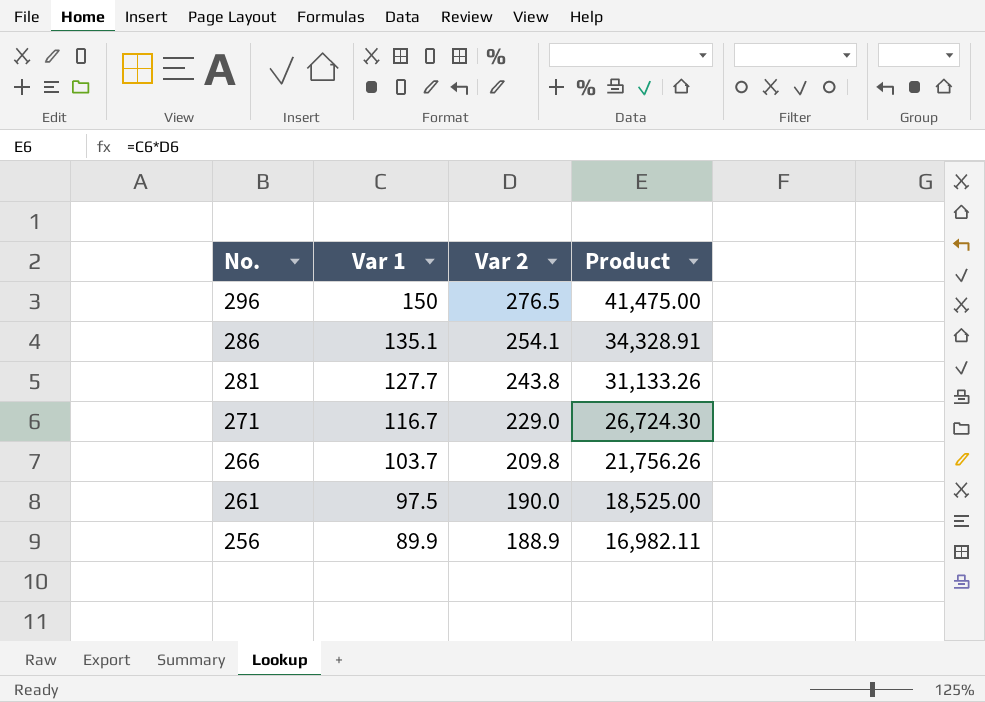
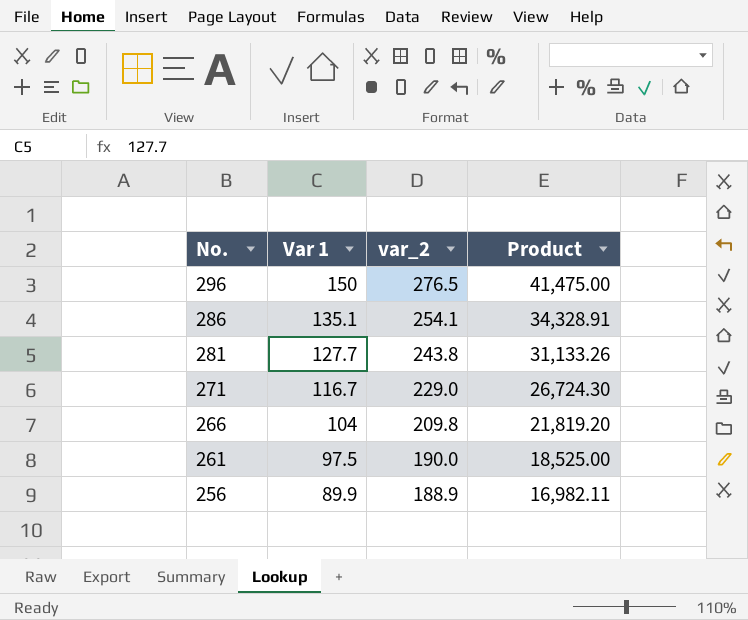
column name: Var 2 -> var_2
266 | Var 1: 103.7 -> 104
266 | Product: 21,756.26 -> 21,819.20

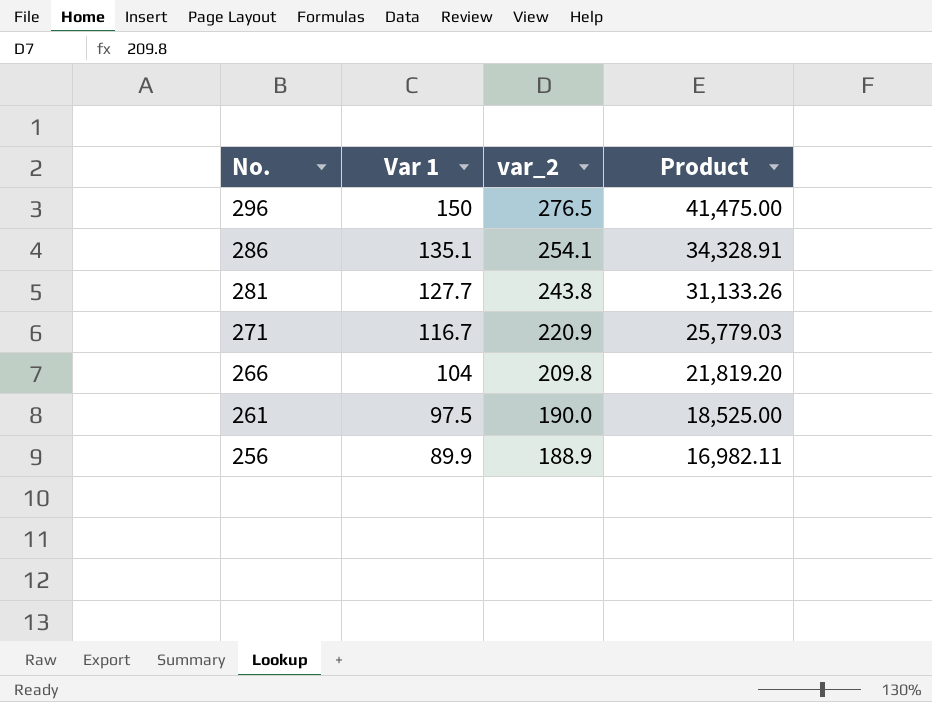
271 | var_2: 229.0 -> 220.9
271 | Product: 26,724.30 -> 25,779.03

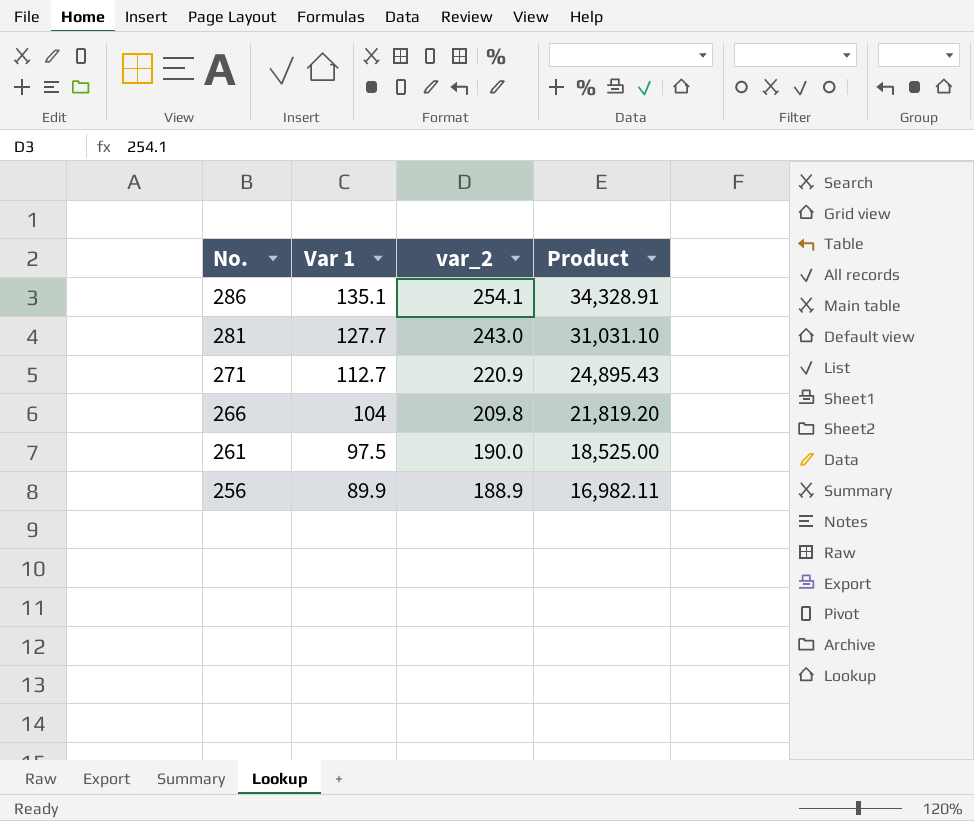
row 296: 150 | 276.5 | 41,475.00 -> none
281 | var_2: 243.8 -> 243.0
281 | Product: 31,133.26 -> 31,031.10
271 | Var 1: 116.7 -> 112.7
271 | Product: 25,779.03 -> 24,895.43

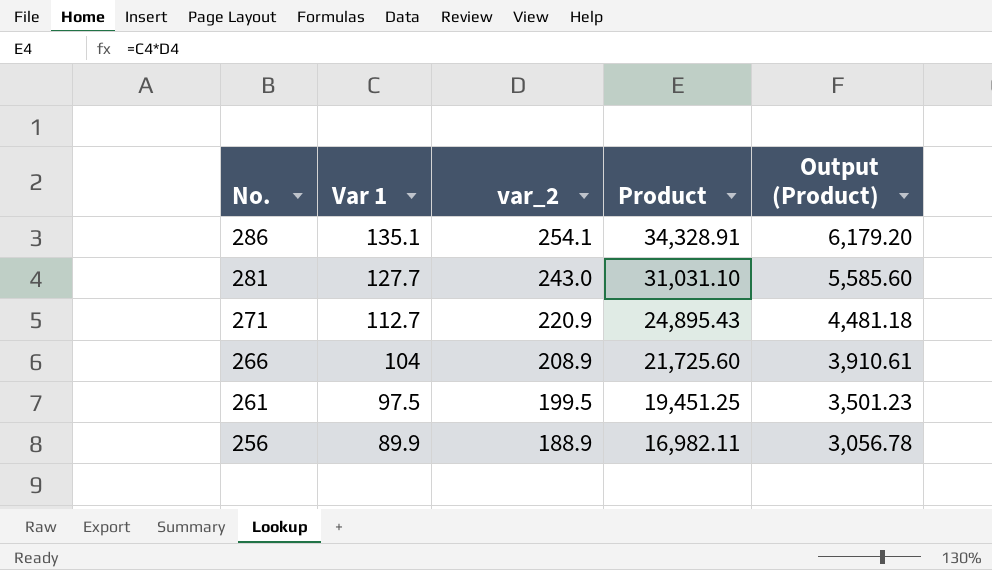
column Output (Product) | formula: none -> [Product] * 0.18
266 | var_2: 209.8 -> 208.9
266 | Product: 21,819.20 -> 21,725.60
261 | var_2: 190.0 -> 199.5
261 | Product: 18,525.00 -> 19,451.25

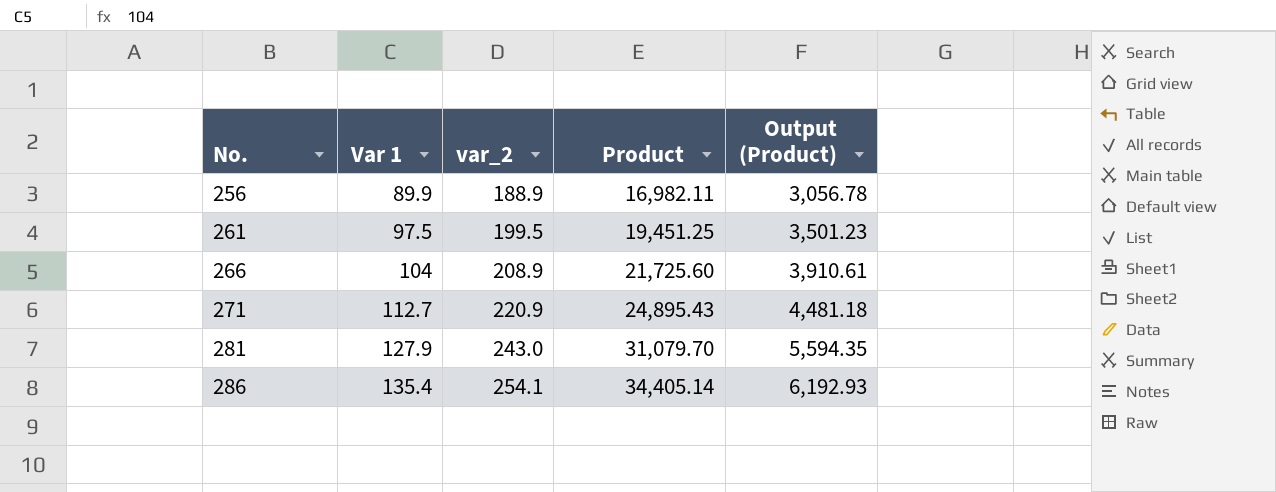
row order: No. descending -> No. ascending
281 | Var 1: 127.7 -> 127.9
281 | Product: 31,031.10 -> 31,079.70
281 | Output (Product): 5,585.60 -> 5,594.35
286 | Var 1: 135.1 -> 135.4
286 | Product: 34,328.91 -> 34,405.14
286 | Output (Product): 6,179.20 -> 6,192.93

